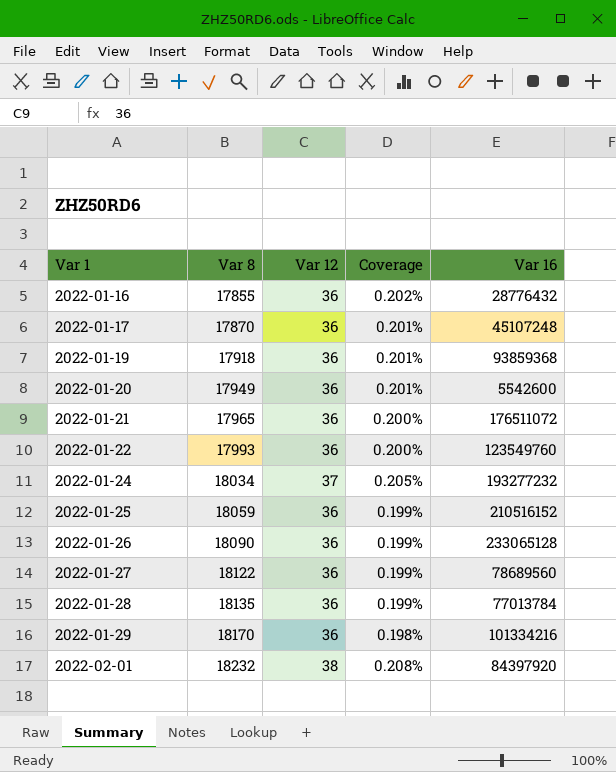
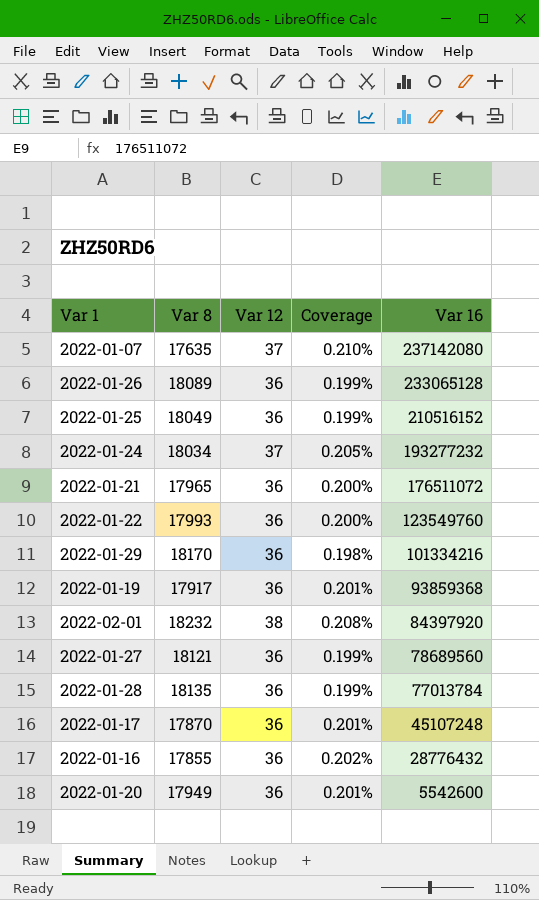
row order: Var 1 ascending -> Var 16 descending
row 2022-01-07: none -> 17635 | 37 | 0.210% | 237142080
2022-01-26 | Var 8: 18090 -> 18089
2022-01-25 | Var 8: 18059 -> 18049
2022-01-19 | Var 8: 17918 -> 17917
2022-01-27 | Var 8: 18122 -> 18121

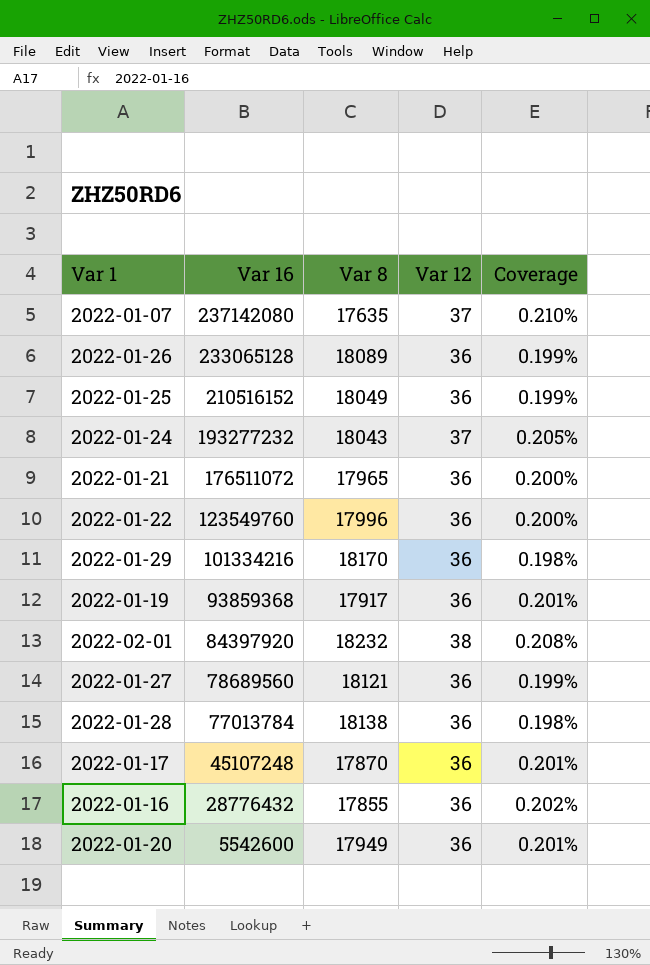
column Var 16 | position: 5 -> 2
2022-01-24 | Var 8: 18034 -> 18043
2022-01-22 | Var 8: 17993 -> 17996
2022-01-28 | Var 8: 18135 -> 18138
2022-01-28 | Coverage: 0.199% -> 0.198%

